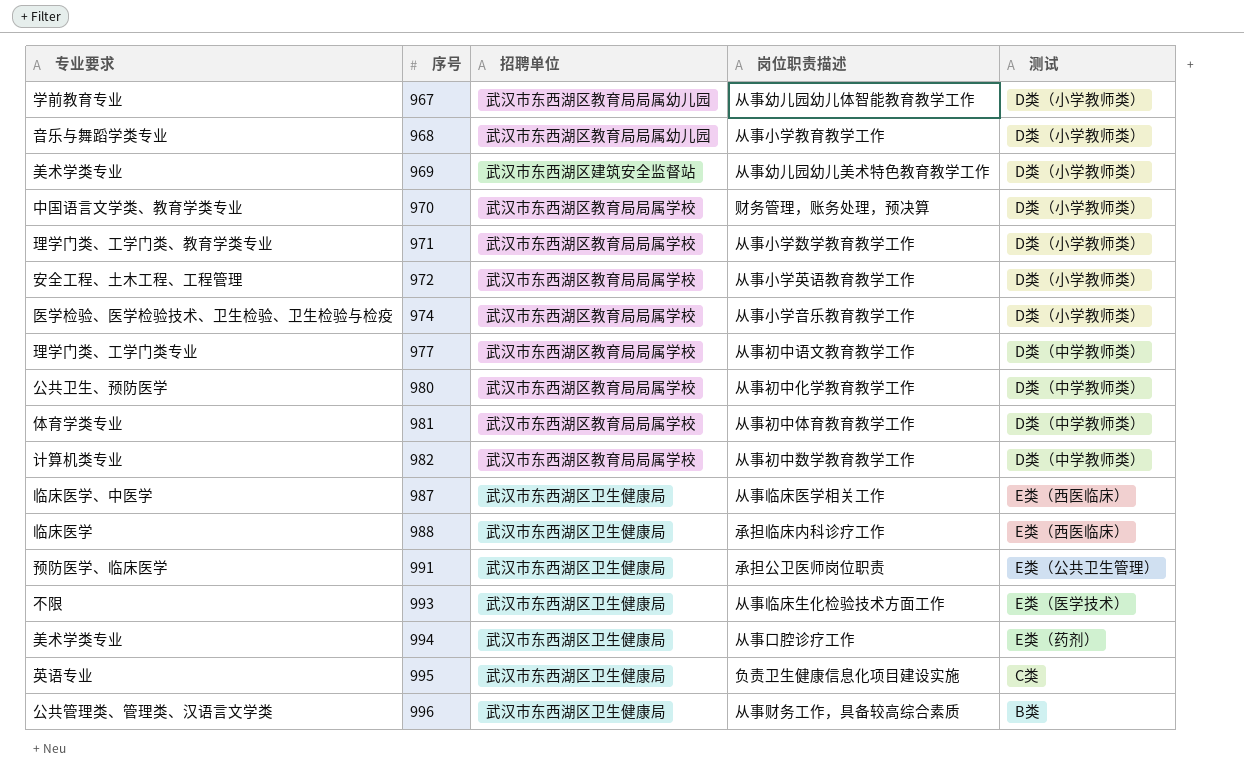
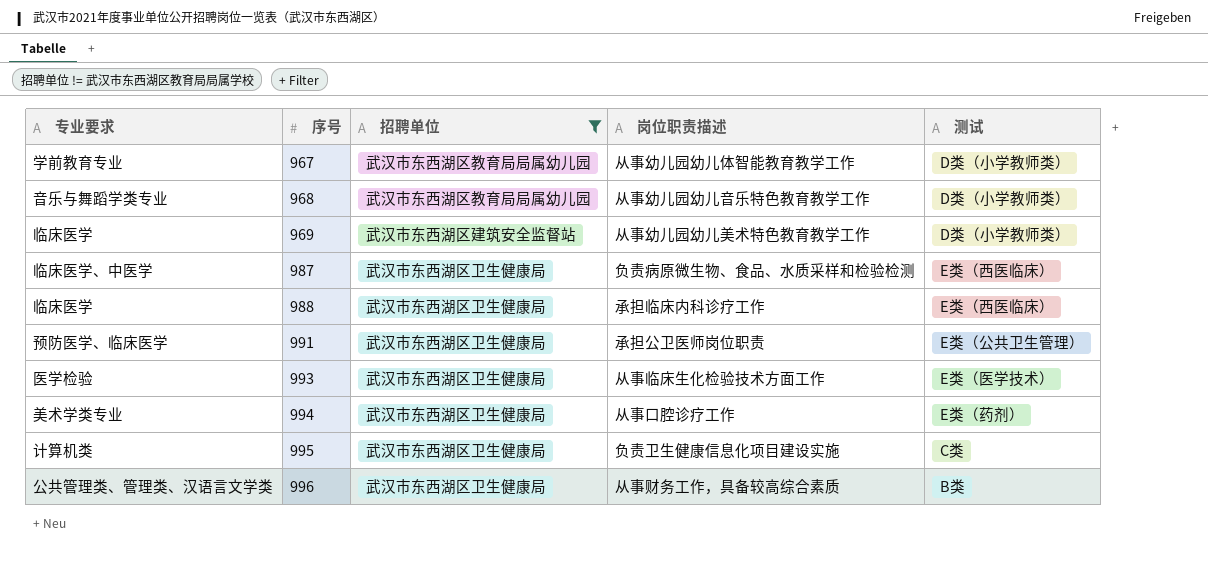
filter: none -> 招聘单位 != 武汉市东西湖区教育局局属学校
968 | 岗位职责描述: 从事小学教育教学工作 -> 从事幼儿园幼儿音乐特色教育教学工作
969 | 专业要求: 美术学类专业 -> 临床医学
987 | 岗位职责描述: 从事临床医学相关工作 -> 负责病原微生物、食品、水质采样和检验检测
993 | 专业要求: 不限 -> 医学检验
995 | 专业要求: 英语专业 -> 计算机类

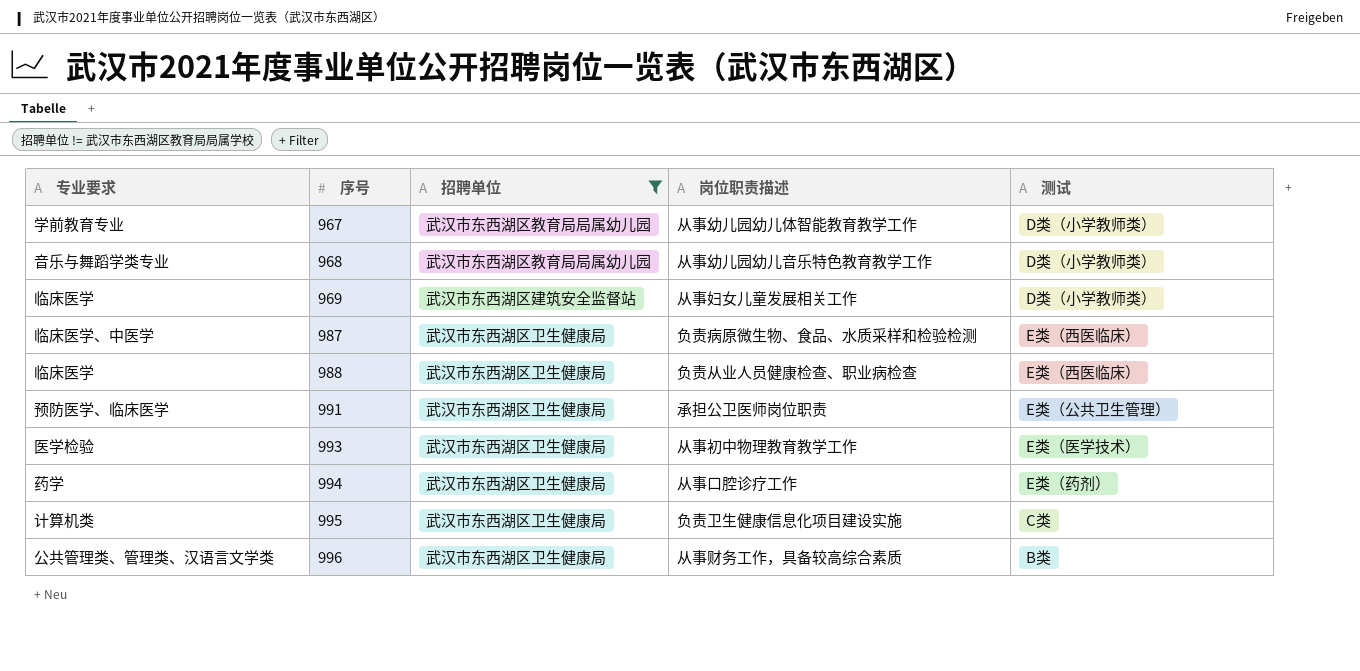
969 | 岗位职责描述: 从事幼儿园幼儿美术特色教育教学工作 -> 从事妇女儿童发展相关工作
988 | 岗位职责描述: 承担临床内科诊疗工作 -> 负责从业人员健康检查、职业病检查
993 | 岗位职责描述: 从事临床生化检验技术方面工作 -> 从事初中物理教育教学工作
994 | 专业要求: 美术学类专业 -> 药学

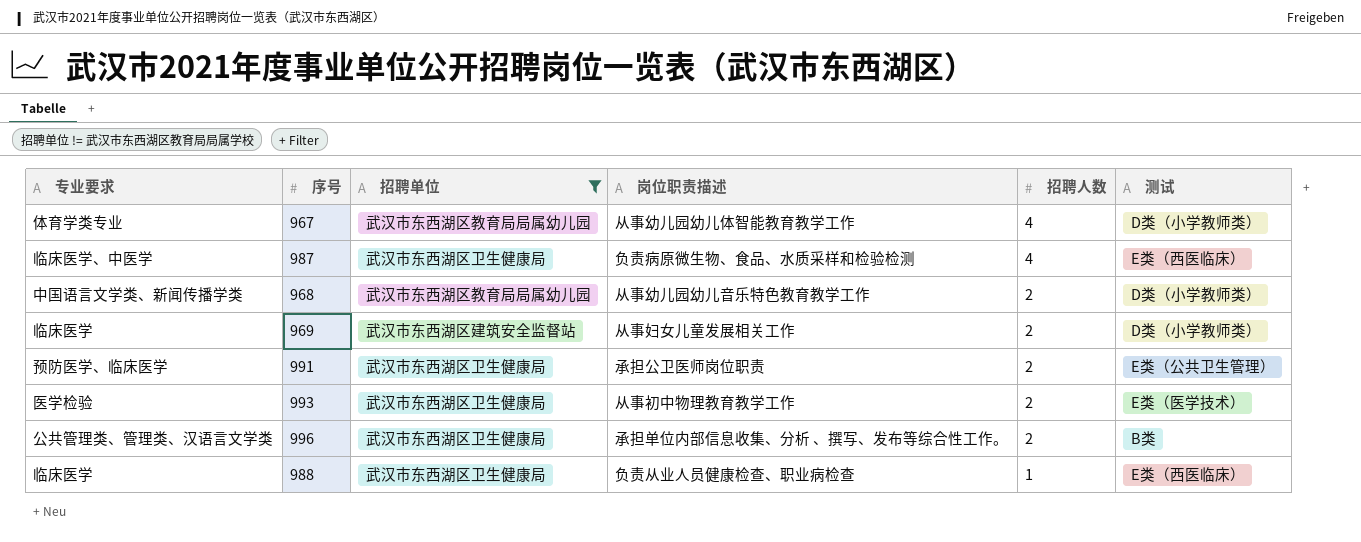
row order: 序号 ascending -> 招聘人数 descending
column 招聘人数 | position: none -> 5
row 994: 药学 | 武汉市东西湖区卫生健康局 | 从事口腔诊疗工作 | E类（药剂） -> none
row 995: 计算机类 | 武汉市东西湖区卫生健康局 | 负责卫生健康信息化项目建设实施 | C类 -> none
967 | 专业要求: 学前教育专业 -> 体育学类专业
968 | 专业要求: 音乐与舞蹈学类专业 -> 中国语言文学类、新闻传播学类
996 | 岗位职责描述: 从事财务工作，具备较高综合素质 -> 承担单位内部信息收集、分析 、撰写、发布等综合性工作。

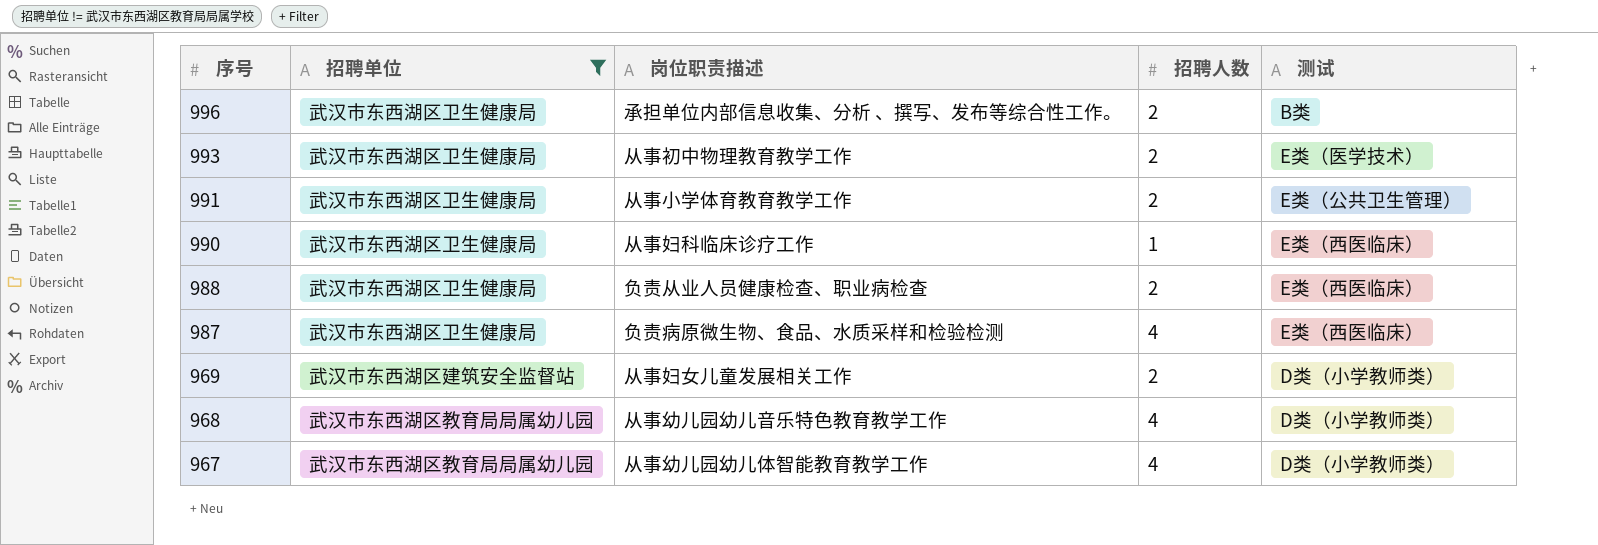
row order: 招聘人数 descending -> 序号 descending
column 专业要求 | position: 1 -> none
991 | 岗位职责描述: 承担公卫医师岗位职责 -> 从事小学体育教育教学工作
row 990: none -> 武汉市东西湖区卫生健康局 | 从事妇科临床诊疗工作 | 1 | E类（西医临床）
988 | 招聘人数: 1 -> 2
968 | 招聘人数: 2 -> 4

